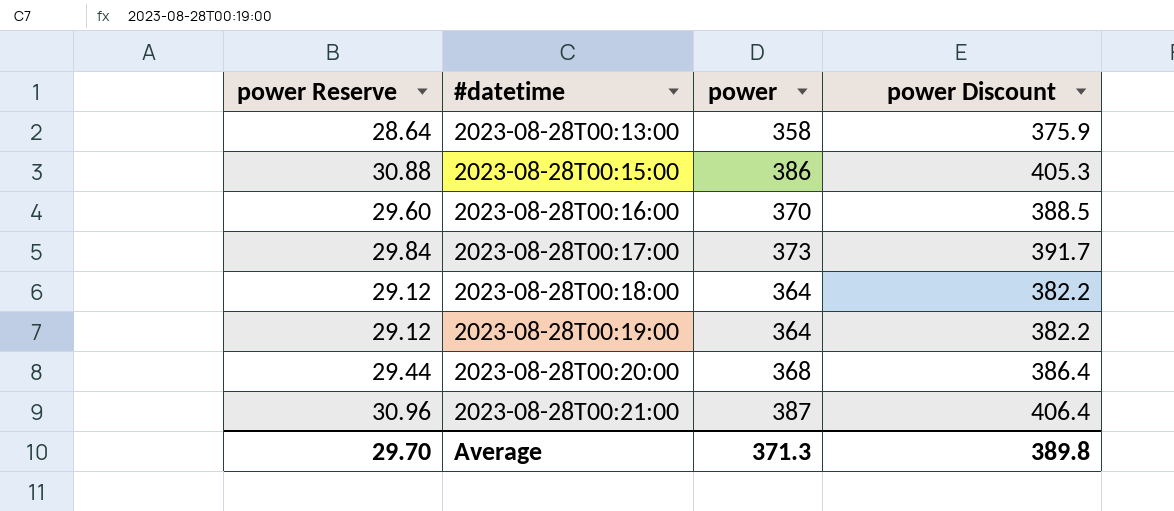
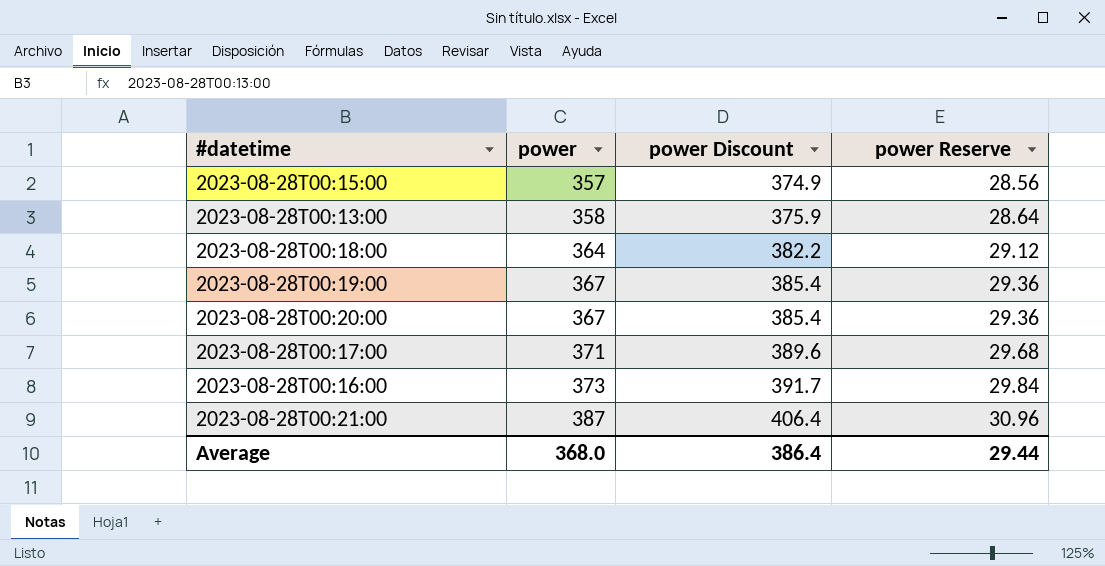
row order: #datetime ascending -> power ascending
column power Reserve | position: 1 -> 4
2023-08-28T00:15:00 | power: 386 -> 357
2023-08-28T00:15:00 | power Discount: 405.3 -> 374.9
2023-08-28T00:15:00 | power Reserve: 30.88 -> 28.56
2023-08-28T00:19:00 | power: 364 -> 367
2023-08-28T00:19:00 | power Discount: 382.2 -> 385.4
2023-08-28T00:19:00 | power Reserve: 29.12 -> 29.36
2023-08-28T00:20:00 | power: 368 -> 367
2023-08-28T00:20:00 | power Discount: 386.4 -> 385.4
2023-08-28T00:20:00 | power Reserve: 29.44 -> 29.36
2023-08-28T00:17:00 | power: 373 -> 371
2023-08-28T00:17:00 | power Discount: 391.7 -> 389.6
2023-08-28T00:17:00 | power Reserve: 29.84 -> 29.68
2023-08-28T00:16:00 | power: 370 -> 373
2023-08-28T00:16:00 | power Discount: 388.5 -> 391.7
2023-08-28T00:16:00 | power Reserve: 29.60 -> 29.84
Average | power: 371.3 -> 368.0
Average | power Discount: 389.8 -> 386.4
Average | power Reserve: 29.70 -> 29.44

